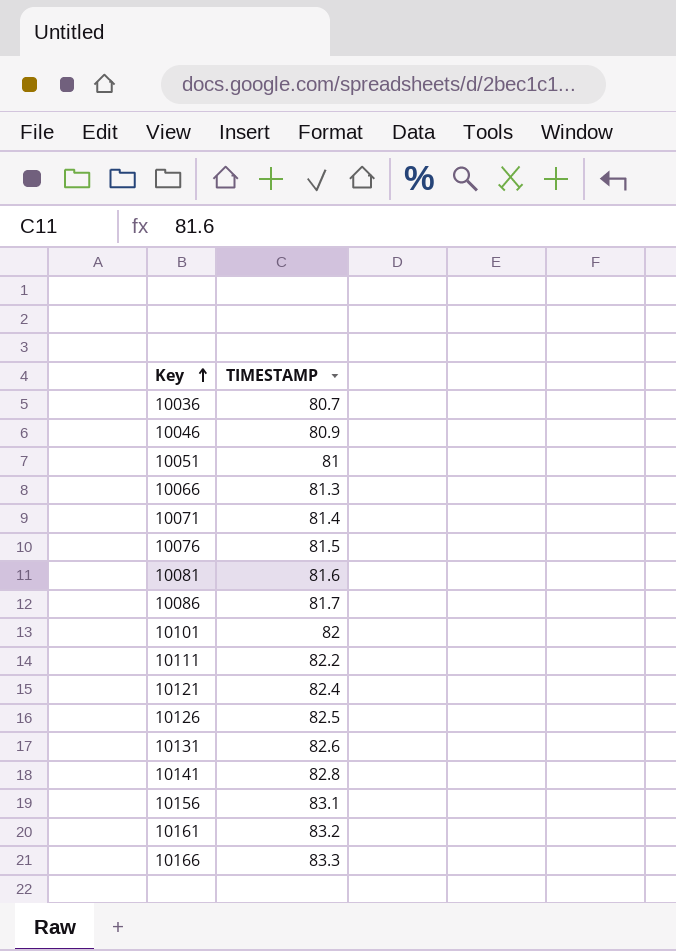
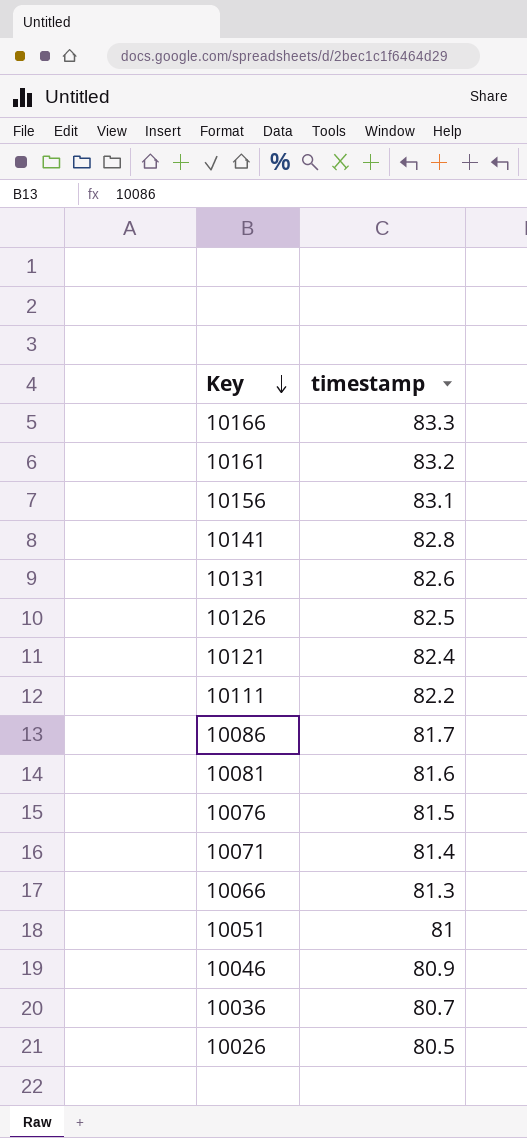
row order: Key ascending -> Key descending
column name: TIMESTAMP -> timestamp
row 10101: 82 -> none
row 10026: none -> 80.5

